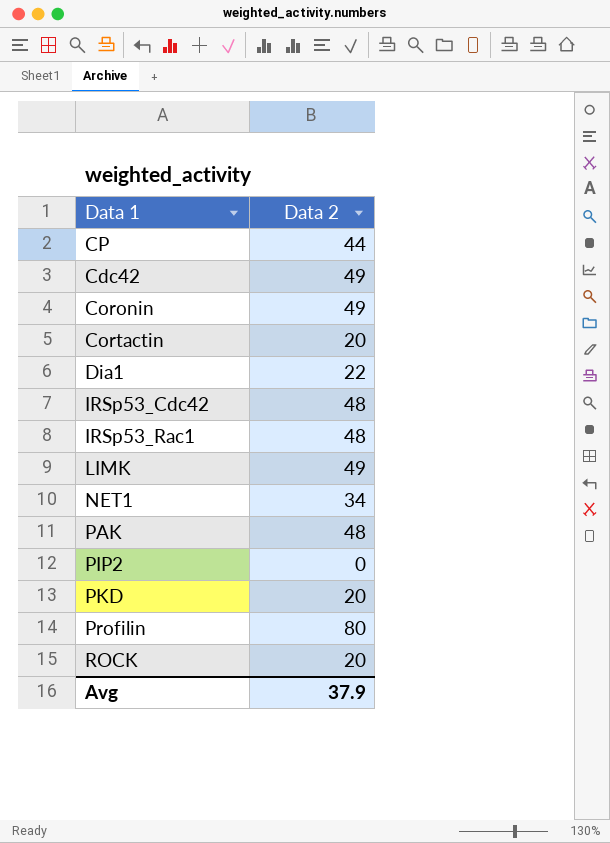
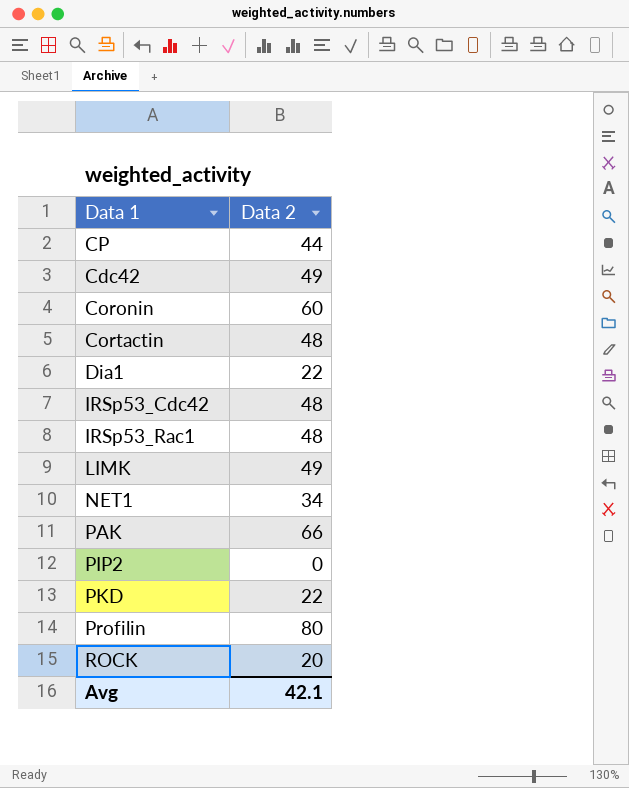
Coronin | Data 2: 49 -> 60
Cortactin | Data 2: 20 -> 48
PAK | Data 2: 48 -> 66
PKD | Data 2: 20 -> 22
Avg | Data 2: 37.9 -> 42.1

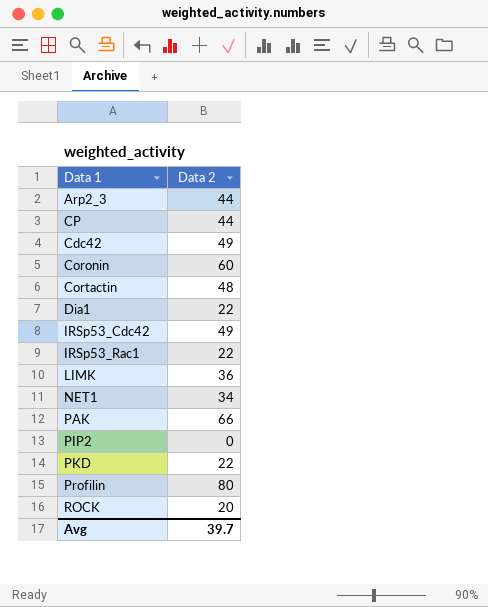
row Arp2_3: none -> 44
IRSp53_Cdc42 | Data 2: 48 -> 49
IRSp53_Rac1 | Data 2: 48 -> 22
LIMK | Data 2: 49 -> 36
Avg | Data 2: 42.1 -> 39.7

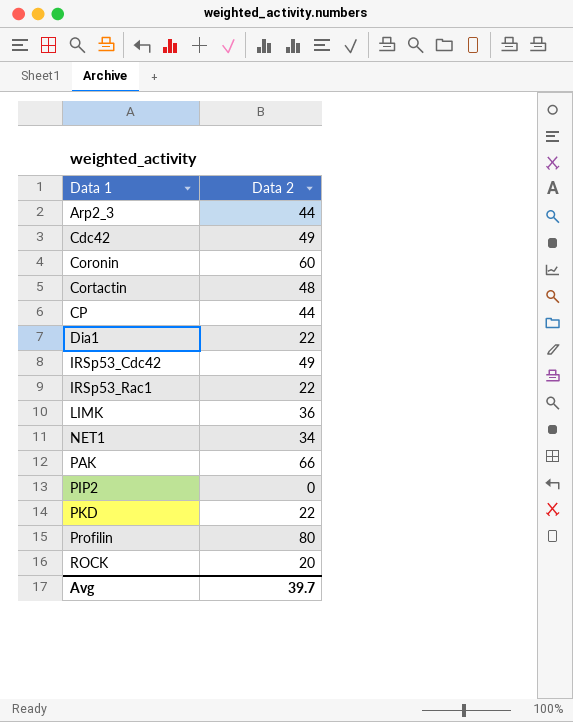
row order: none -> Data 1 ascending

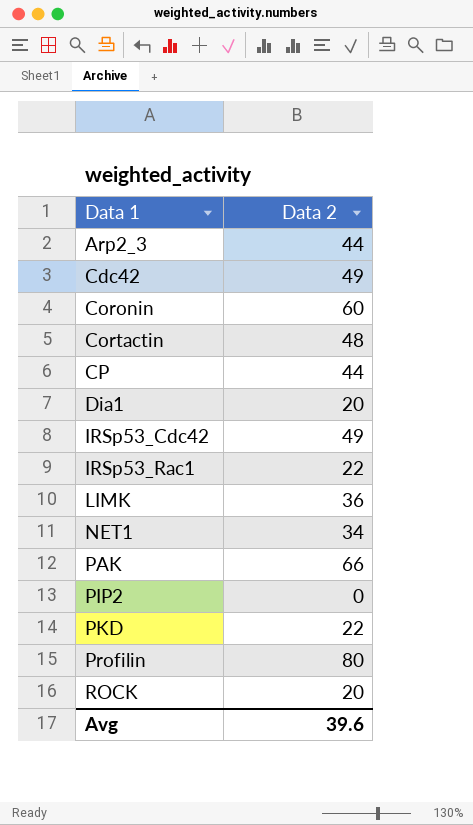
Dia1 | Data 2: 22 -> 20
Avg | Data 2: 39.7 -> 39.6

